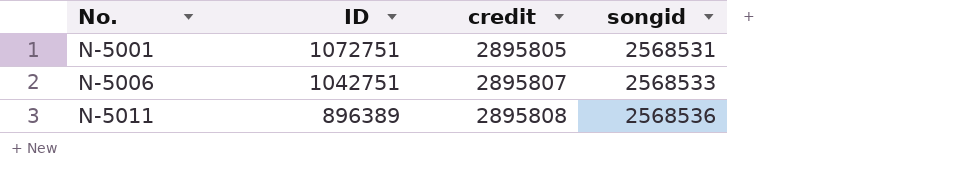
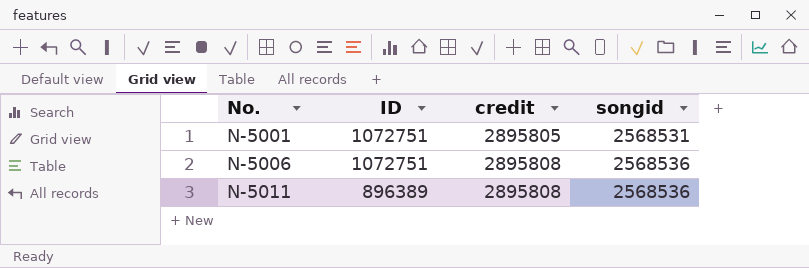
N-5006 | ID: 1042751 -> 1072751
N-5006 | credit: 2895807 -> 2895808
N-5006 | songid: 2568533 -> 2568536

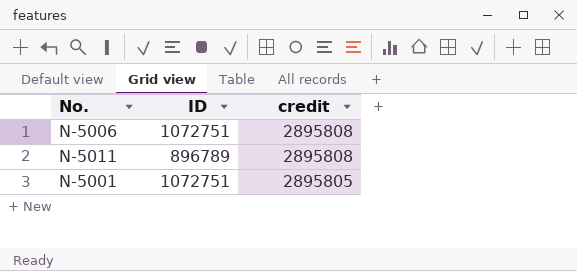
row order: No. ascending -> credit descending
column songid | position: 4 -> none
N-5011 | ID: 896389 -> 896789

